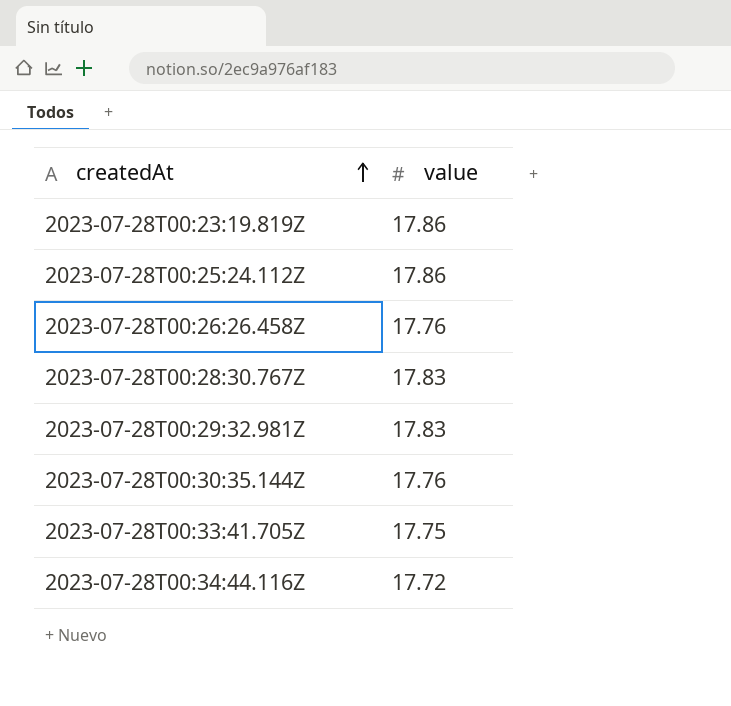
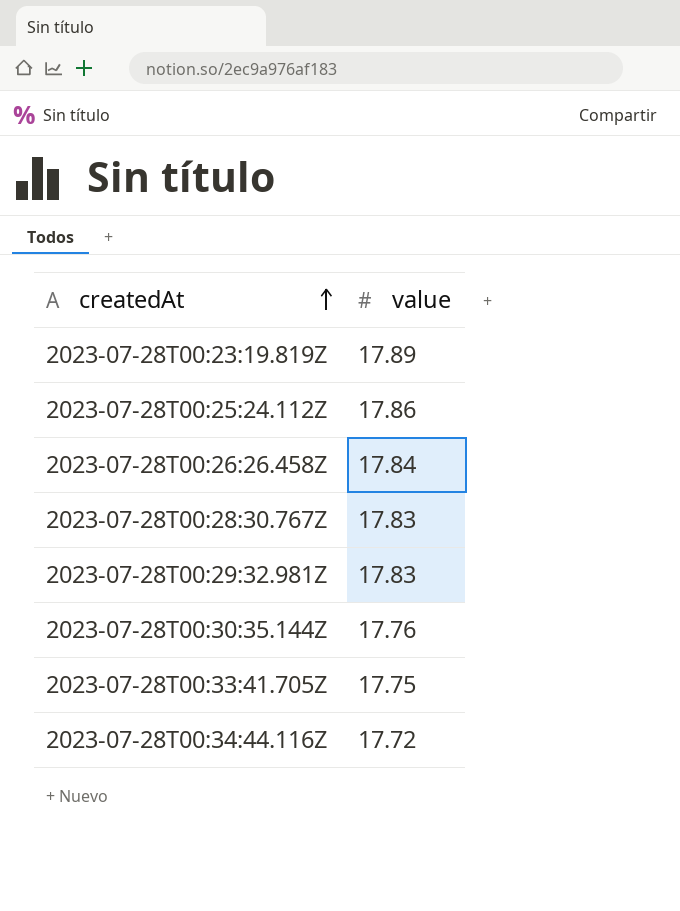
2023-07-28T00:23:19.819Z | value: 17.86 -> 17.89
2023-07-28T00:26:26.458Z | value: 17.76 -> 17.84

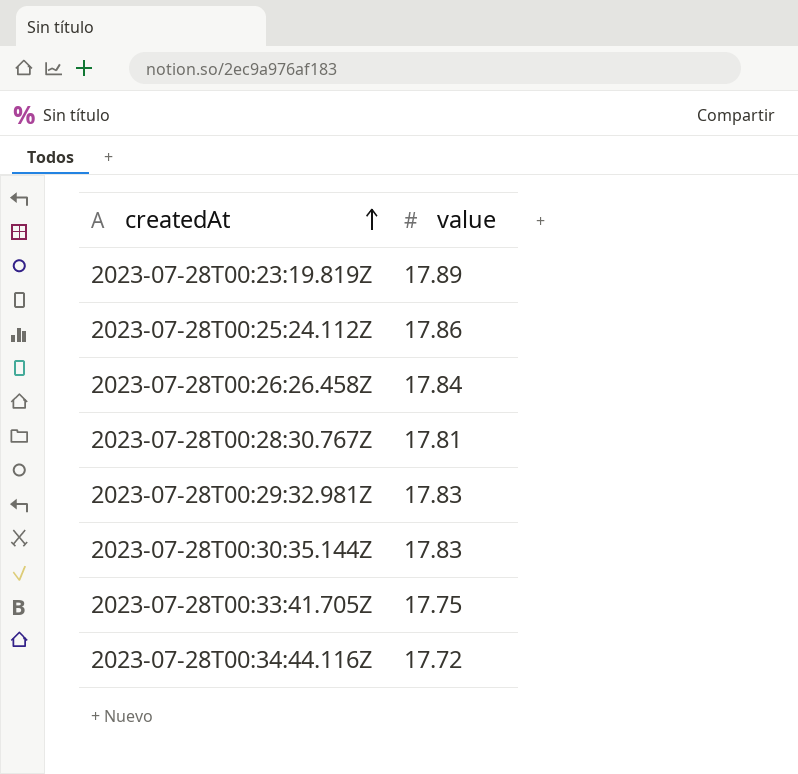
2023-07-28T00:28:30.767Z | value: 17.83 -> 17.81
2023-07-28T00:30:35.144Z | value: 17.76 -> 17.83

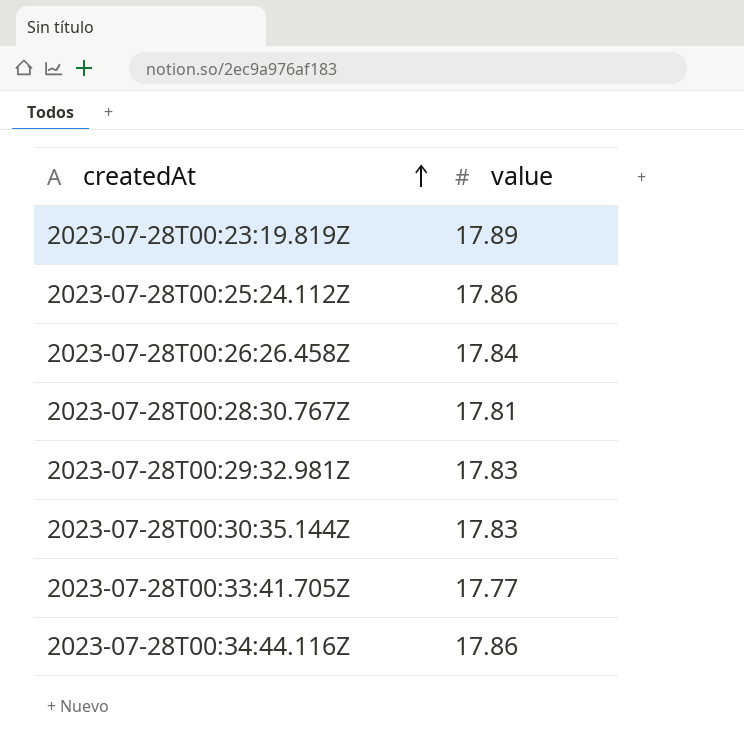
2023-07-28T00:33:41.705Z | value: 17.75 -> 17.77
2023-07-28T00:34:44.116Z | value: 17.72 -> 17.86

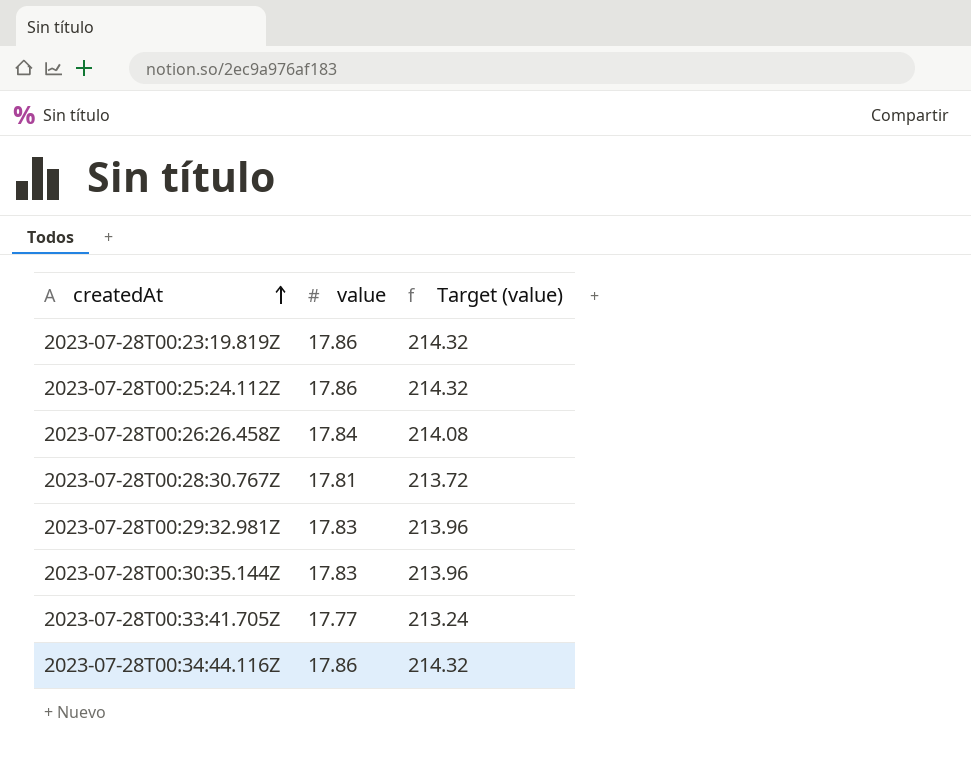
column Target (value) | formula: none -> [value] * 12
2023-07-28T00:23:19.819Z | value: 17.89 -> 17.86

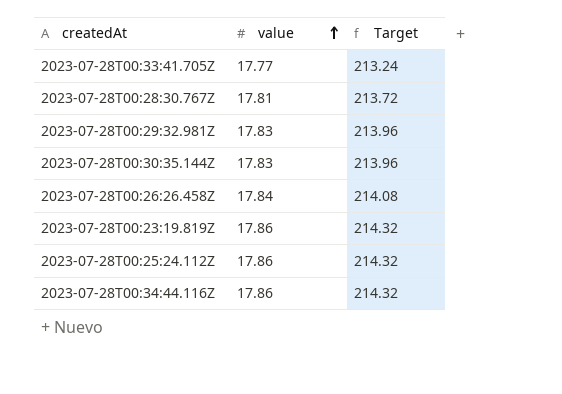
row order: createdAt ascending -> value ascending
column name: Target (value) -> Target

